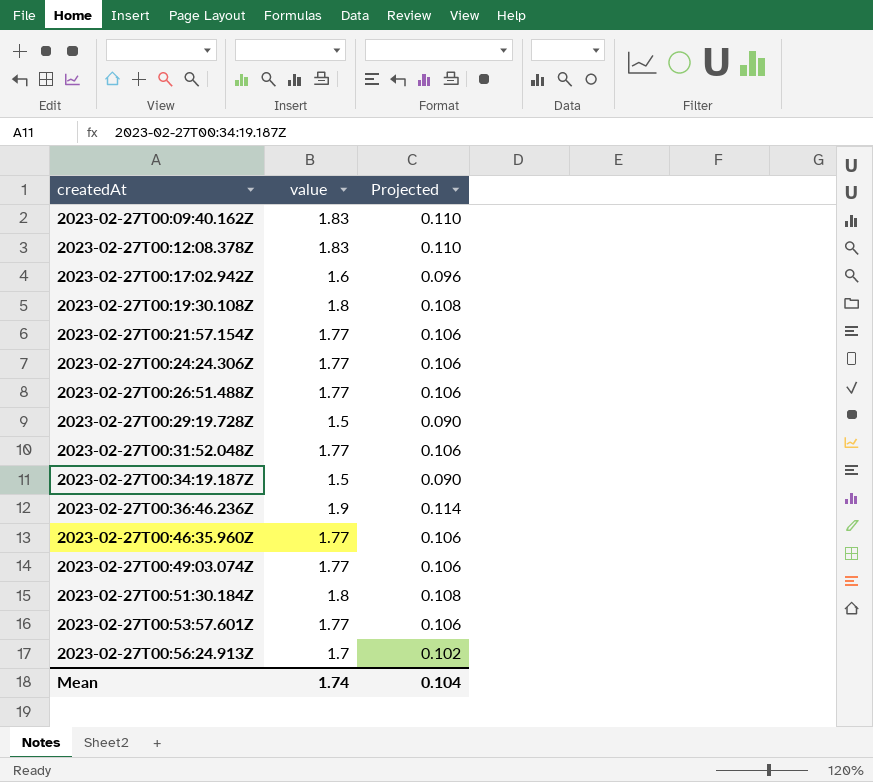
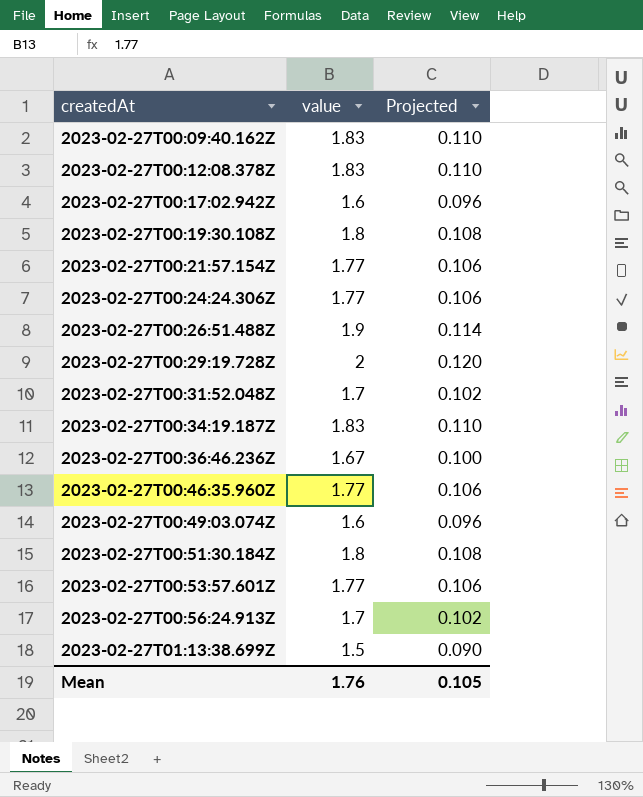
2023-02-27T00:26:51.488Z | value: 1.77 -> 1.9
2023-02-27T00:26:51.488Z | Projected: 0.106 -> 0.114
2023-02-27T00:29:19.728Z | value: 1.5 -> 2
2023-02-27T00:29:19.728Z | Projected: 0.090 -> 0.120
2023-02-27T00:31:52.048Z | value: 1.77 -> 1.7
2023-02-27T00:31:52.048Z | Projected: 0.106 -> 0.102
2023-02-27T00:34:19.187Z | value: 1.5 -> 1.83
2023-02-27T00:34:19.187Z | Projected: 0.090 -> 0.110
2023-02-27T00:36:46.236Z | value: 1.9 -> 1.67
2023-02-27T00:36:46.236Z | Projected: 0.114 -> 0.100
2023-02-27T00:49:03.074Z | value: 1.77 -> 1.6
2023-02-27T00:49:03.074Z | Projected: 0.106 -> 0.096
row 2023-02-27T01:13:38.699Z: none -> 1.5 | 0.090
Mean | value: 1.74 -> 1.76
Mean | Projected: 0.104 -> 0.105

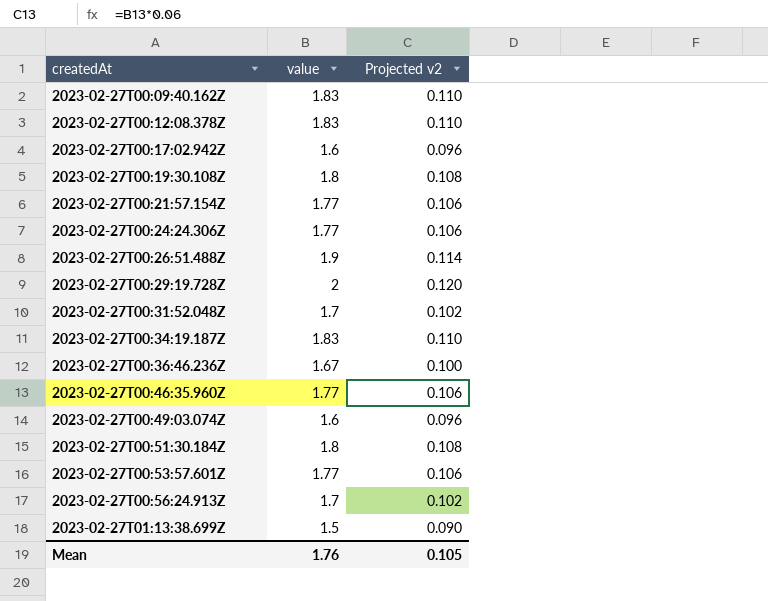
column name: Projected -> Projected v2

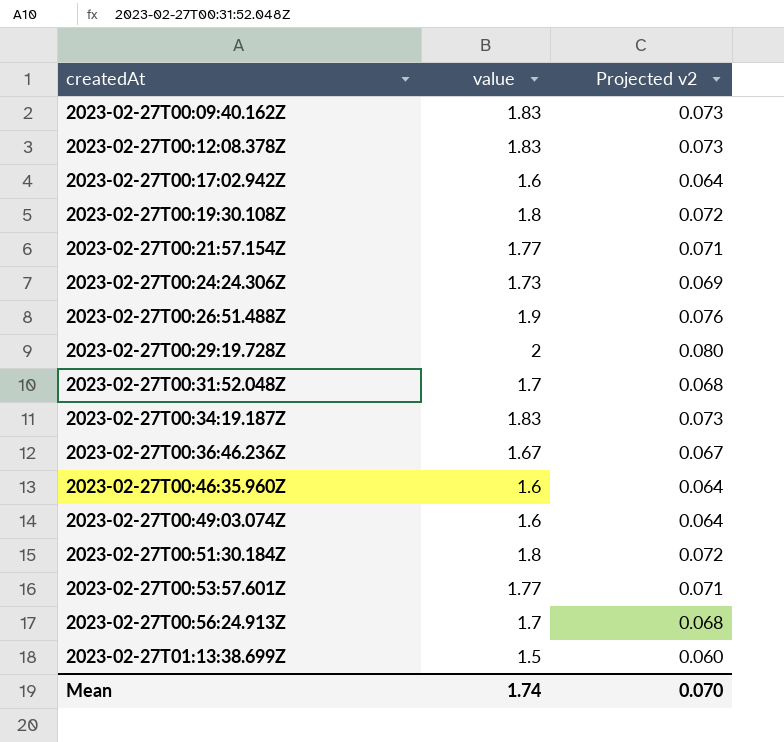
column Projected v2 | formula: [value] * 0.06 -> [value] * 0.04
2023-02-27T00:24:24.306Z | value: 1.77 -> 1.73
2023-02-27T00:46:35.960Z | value: 1.77 -> 1.6
Mean | value: 1.76 -> 1.74
Mean | Projected v2: 0.105 -> 0.070

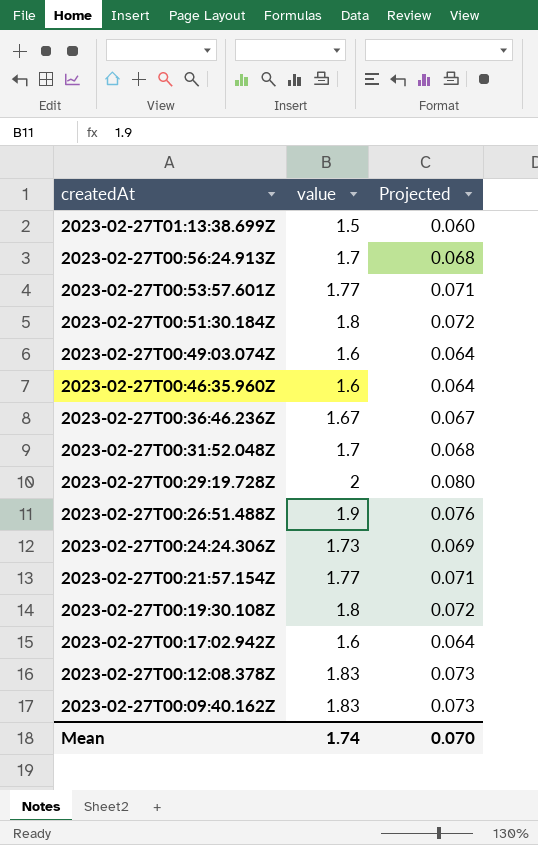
row order: createdAt ascending -> createdAt descending
column name: Projected v2 -> Projected
row 2023-02-27T00:34:19.187Z: 1.83 | 0.073 -> none

